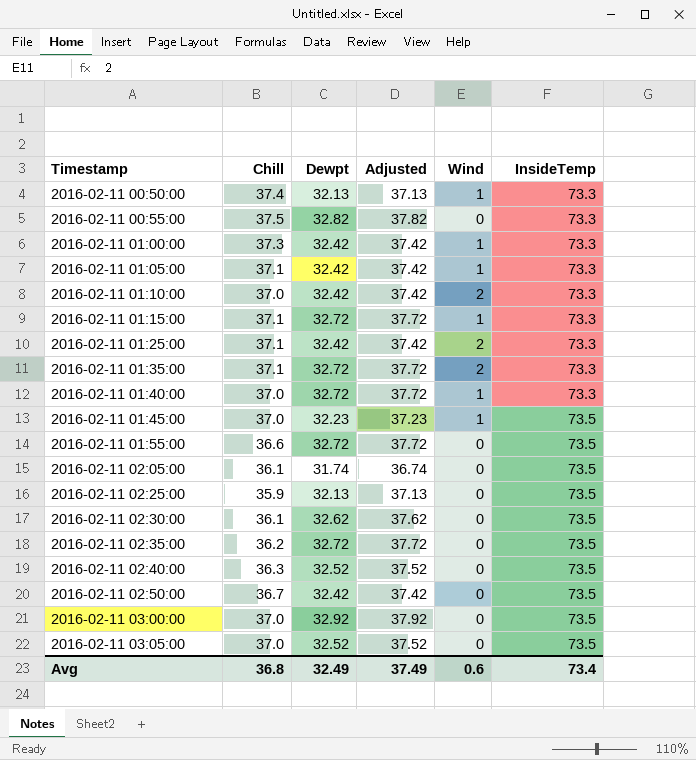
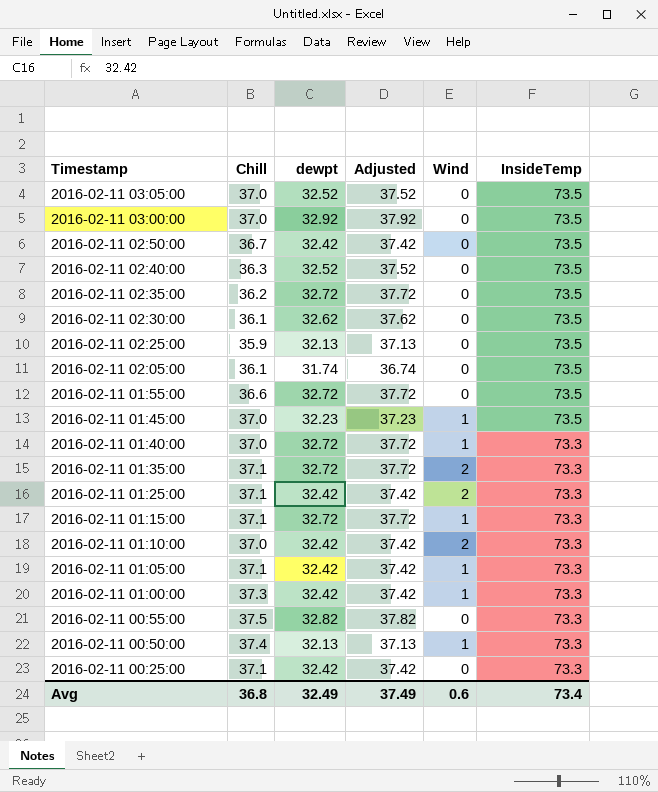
row order: Timestamp ascending -> Timestamp descending
column name: Dewpt -> dewpt
row 2016-02-11 00:25:00: none -> 37.1 | 32.42 | 37.42 | 0 | 73.3

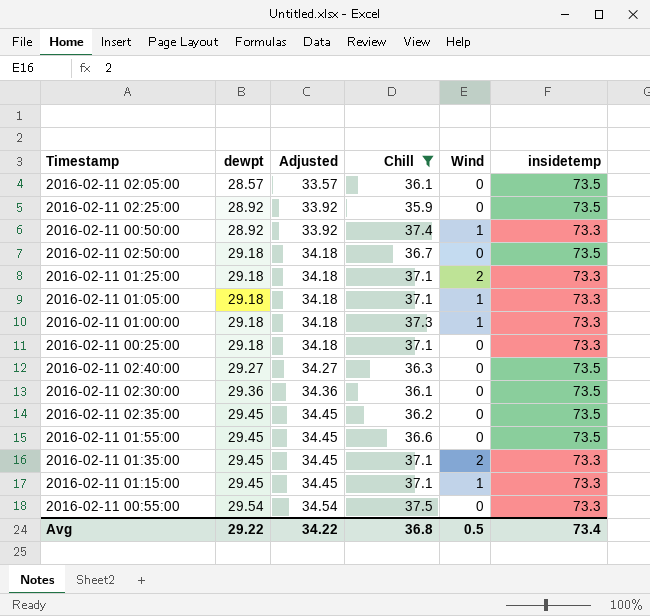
filter: none -> Chill != 37.0
row order: Timestamp descending -> dewpt ascending
column Chill | position: 2 -> 4
column name: InsideTemp -> insidetemp
2016-02-11 02:05:00 | dewpt: 31.74 -> 28.57
2016-02-11 02:05:00 | Adjusted: 36.74 -> 33.57
2016-02-11 02:25:00 | dewpt: 32.13 -> 28.92
2016-02-11 02:25:00 | Adjusted: 37.13 -> 33.92
2016-02-11 00:50:00 | dewpt: 32.13 -> 28.92
2016-02-11 00:50:00 | Adjusted: 37.13 -> 33.92
2016-02-11 02:50:00 | dewpt: 32.42 -> 29.18
2016-02-11 02:50:00 | Adjusted: 37.42 -> 34.18
2016-02-11 01:25:00 | dewpt: 32.42 -> 29.18
2016-02-11 01:25:00 | Adjusted: 37.42 -> 34.18
2016-02-11 01:05:00 | dewpt: 32.42 -> 29.18
2016-02-11 01:05:00 | Adjusted: 37.42 -> 34.18
2016-02-11 01:00:00 | dewpt: 32.42 -> 29.18
2016-02-11 01:00:00 | Adjusted: 37.42 -> 34.18
2016-02-11 00:25:00 | dewpt: 32.42 -> 29.18
2016-02-11 00:25:00 | Adjusted: 37.42 -> 34.18
2016-02-11 02:40:00 | dewpt: 32.52 -> 29.27
2016-02-11 02:40:00 | Adjusted: 37.52 -> 34.27
2016-02-11 02:30:00 | dewpt: 32.62 -> 29.36
2016-02-11 02:30:00 | Adjusted: 37.62 -> 34.36
2016-02-11 02:35:00 | dewpt: 32.72 -> 29.45
2016-02-11 02:35:00 | Adjusted: 37.72 -> 34.45
2016-02-11 01:55:00 | dewpt: 32.72 -> 29.45
2016-02-11 01:55:00 | Adjusted: 37.72 -> 34.45
2016-02-11 01:35:00 | dewpt: 32.72 -> 29.45
2016-02-11 01:35:00 | Adjusted: 37.72 -> 34.45
2016-02-11 01:15:00 | dewpt: 32.72 -> 29.45
2016-02-11 01:15:00 | Adjusted: 37.72 -> 34.45
2016-02-11 00:55:00 | dewpt: 32.82 -> 29.54
2016-02-11 00:55:00 | Adjusted: 37.82 -> 34.54
Avg | dewpt: 32.49 -> 29.22
Avg | Adjusted: 37.49 -> 34.22
Avg | Wind: 0.6 -> 0.5

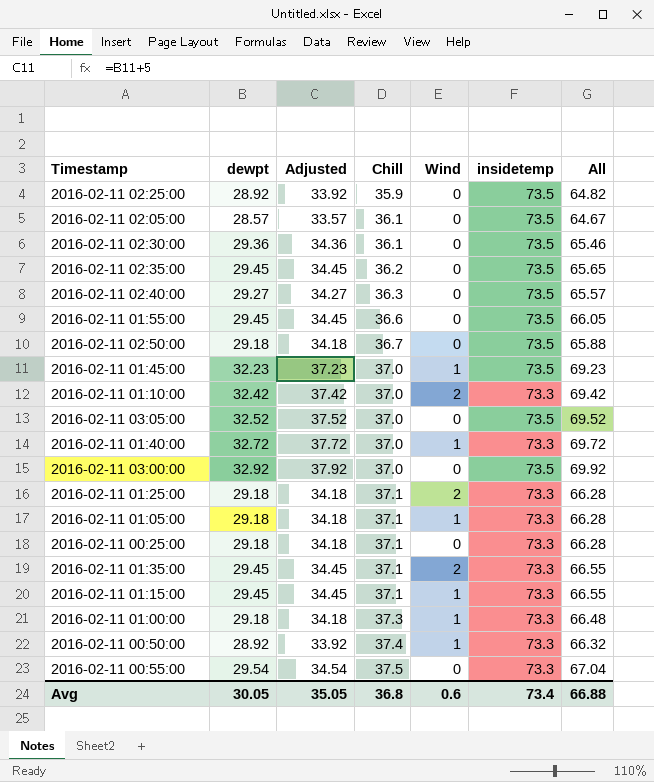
filter: Chill != 37.0 -> none
row order: dewpt ascending -> Chill ascending
column All | formula: none -> [dewpt] + [Chill]
Avg | dewpt: 29.22 -> 30.05
Avg | Adjusted: 34.22 -> 35.05
Avg | Wind: 0.5 -> 0.6

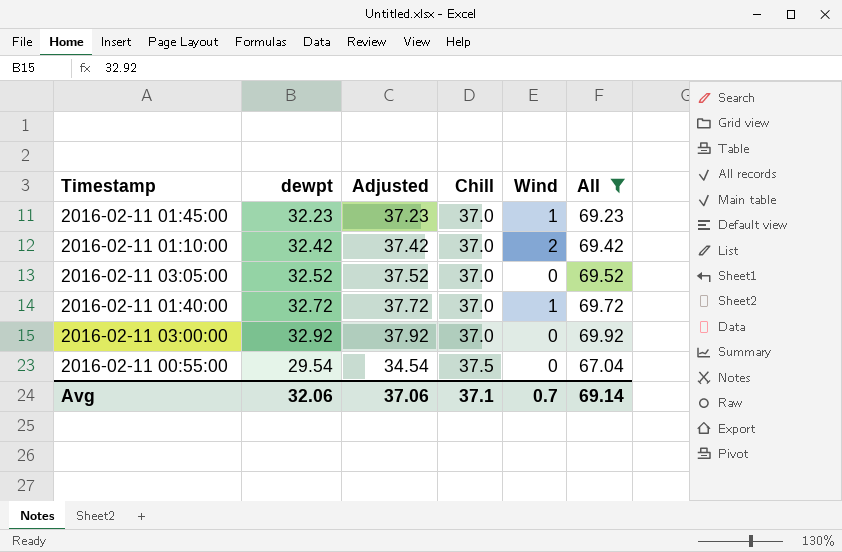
filter: none -> All >= 67.04
column insidetemp | position: 6 -> none
Avg | dewpt: 30.05 -> 32.06
Avg | Adjusted: 35.05 -> 37.06
Avg | Chill: 36.8 -> 37.1
Avg | Wind: 0.6 -> 0.7
Avg | All: 66.88 -> 69.14

